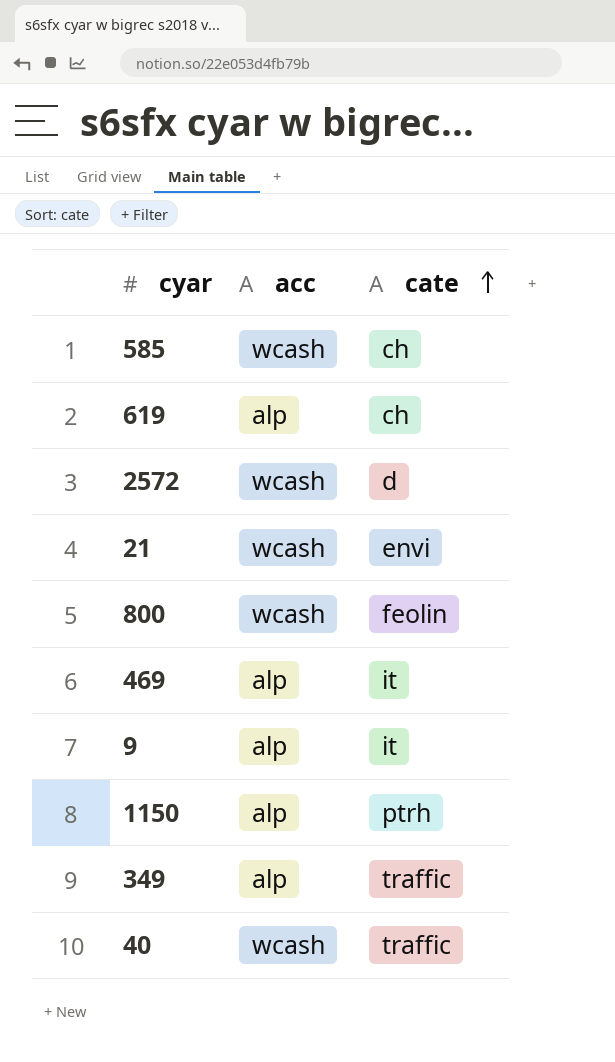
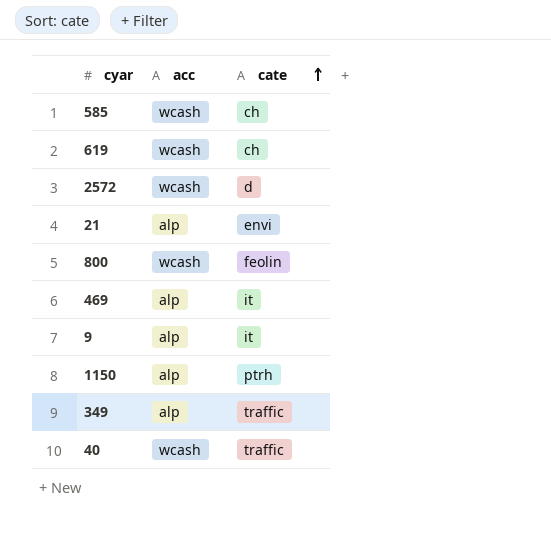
619 | acc: alp -> wcash
21 | acc: wcash -> alp

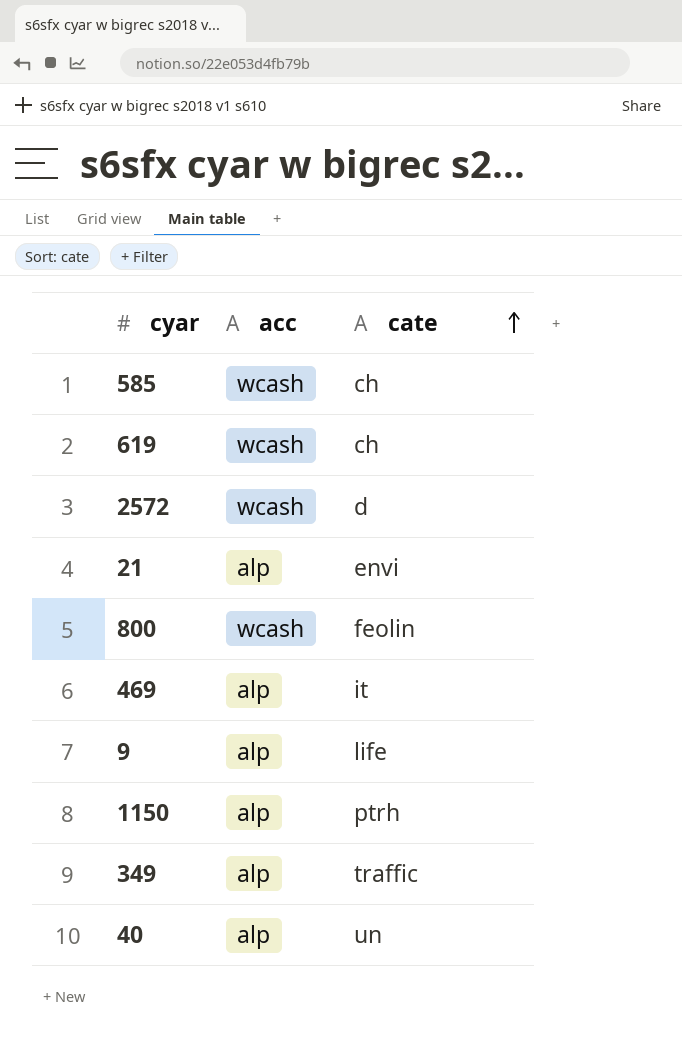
9 | cate: it -> life
40 | acc: wcash -> alp
40 | cate: traffic -> un

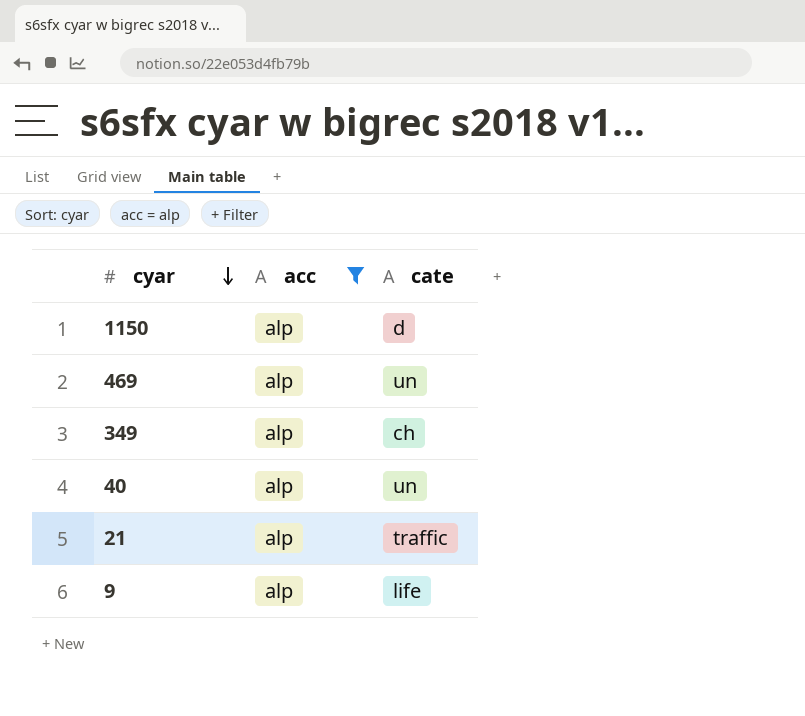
filter: none -> acc = alp
row order: cate ascending -> cyar descending
1150 | cate: ptrh -> d
469 | cate: it -> un
349 | cate: traffic -> ch
21 | cate: envi -> traffic

